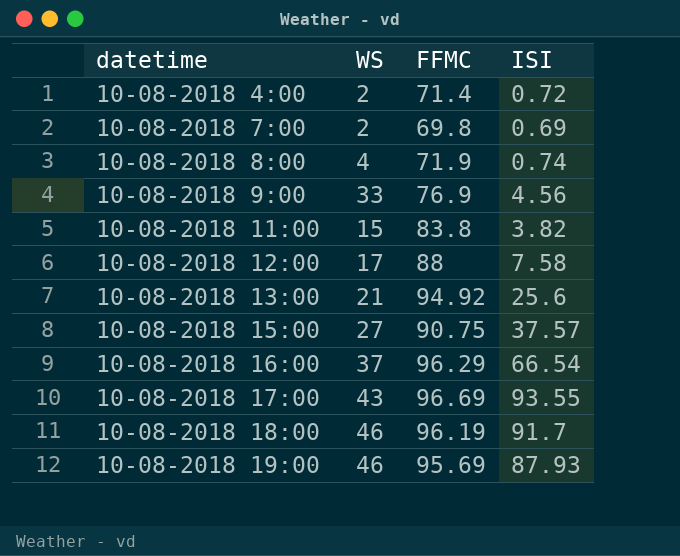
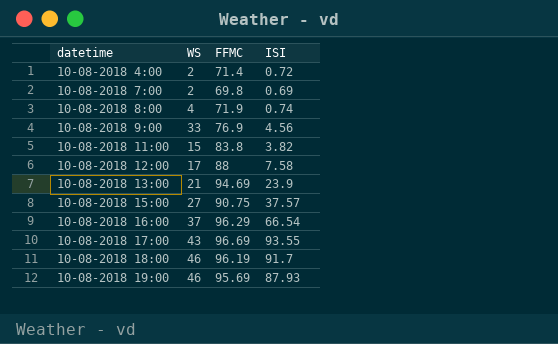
10-08-2018 13:00 | FFMC: 94.92 -> 94.69
10-08-2018 13:00 | ISI: 25.6 -> 23.9

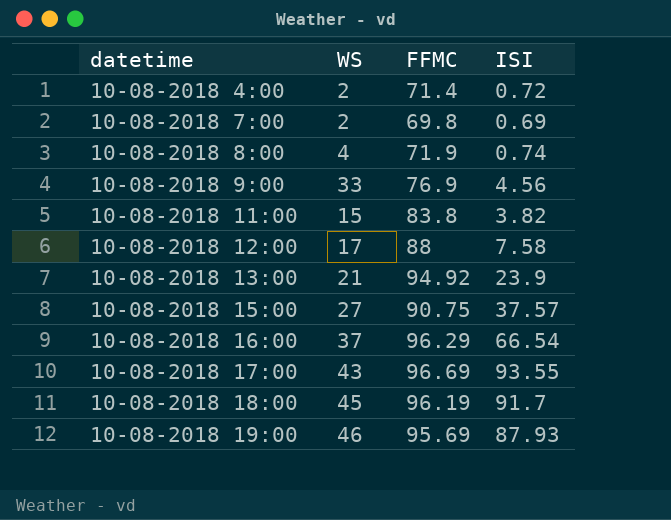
10-08-2018 13:00 | FFMC: 94.69 -> 94.92
10-08-2018 18:00 | WS: 46 -> 45

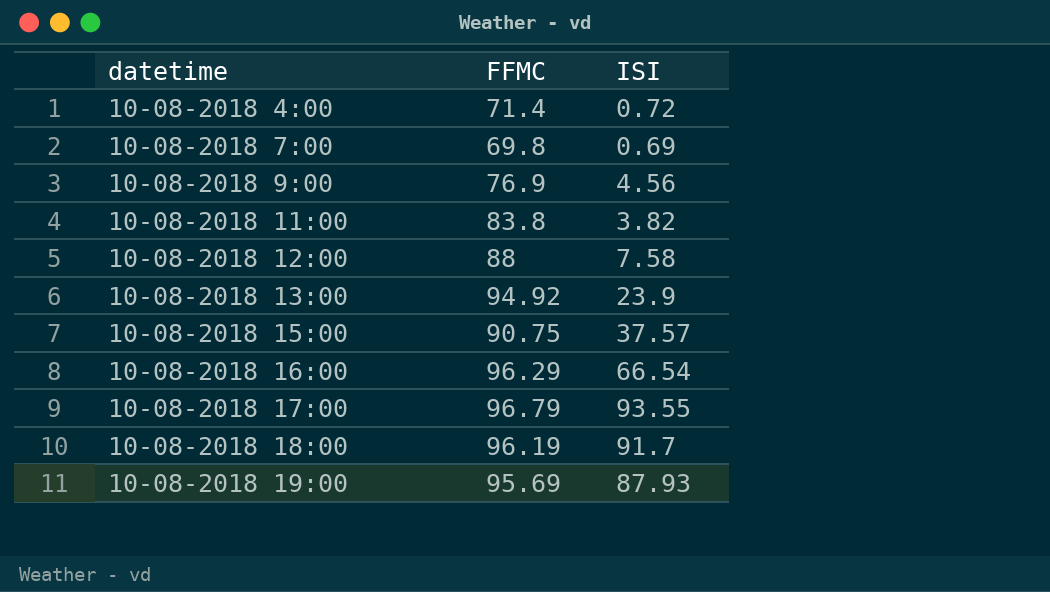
column WS | position: 2 -> none
row 10-08-2018 8:00: 4 | 71.9 | 0.74 -> none
10-08-2018 17:00 | FFMC: 96.69 -> 96.79

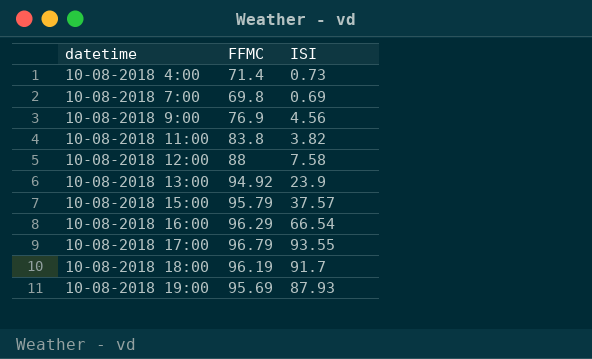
10-08-2018 4:00 | ISI: 0.72 -> 0.73
10-08-2018 15:00 | FFMC: 90.75 -> 95.79

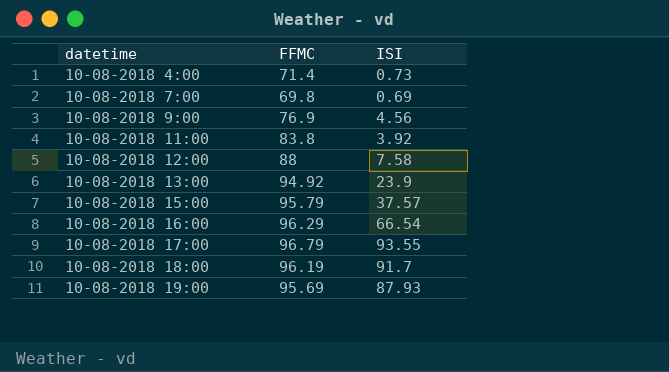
10-08-2018 11:00 | ISI: 3.82 -> 3.92

